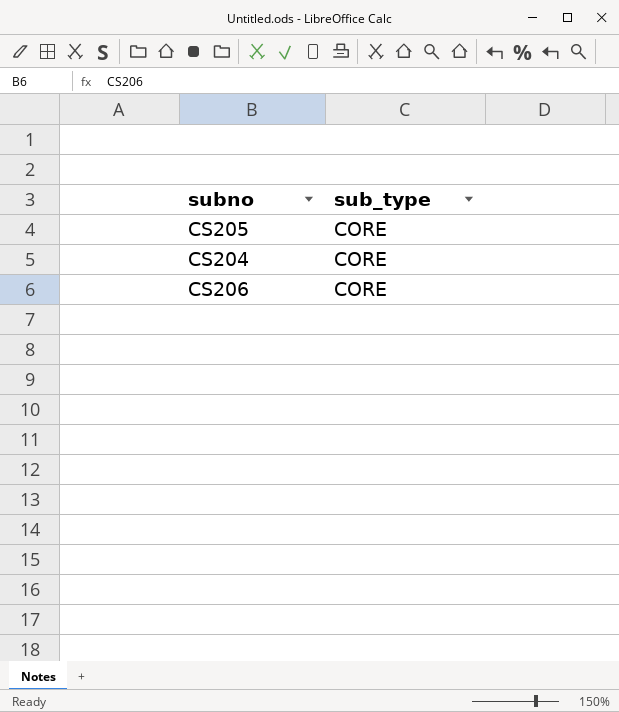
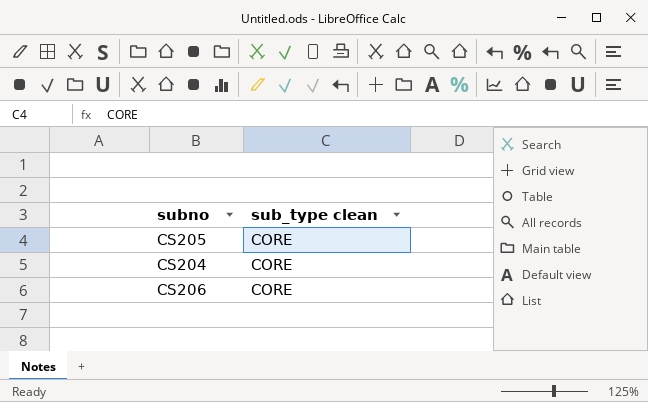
column name: sub_type -> sub_type clean

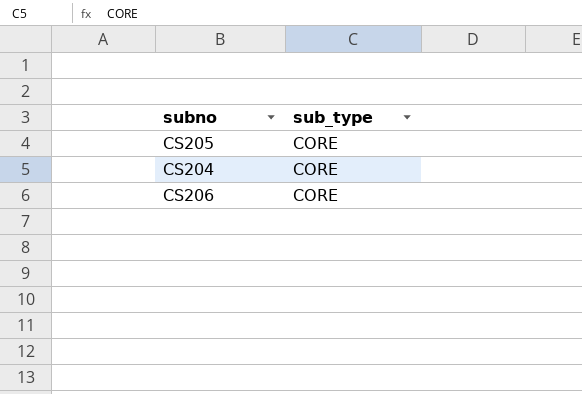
column name: sub_type clean -> sub_type

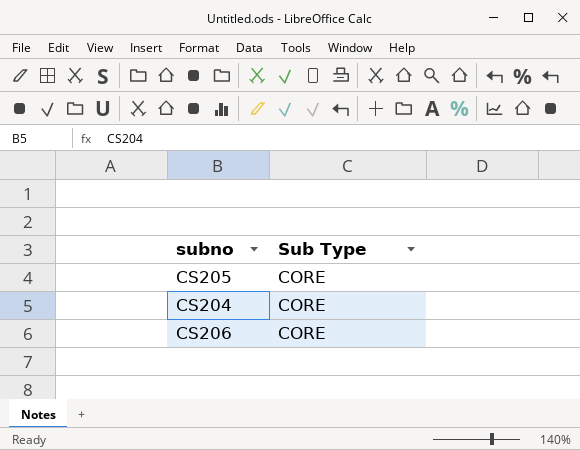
column name: sub_type -> Sub Type

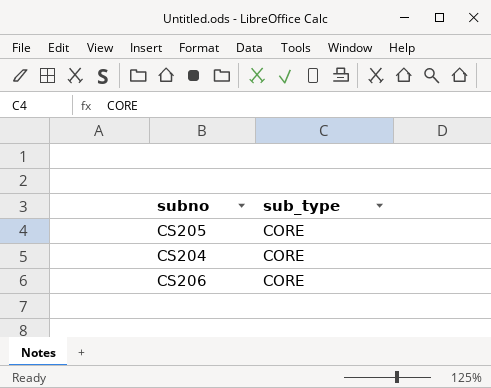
column name: Sub Type -> sub_type

